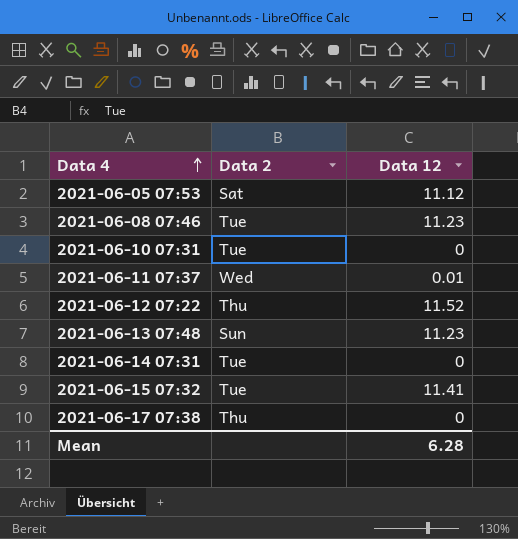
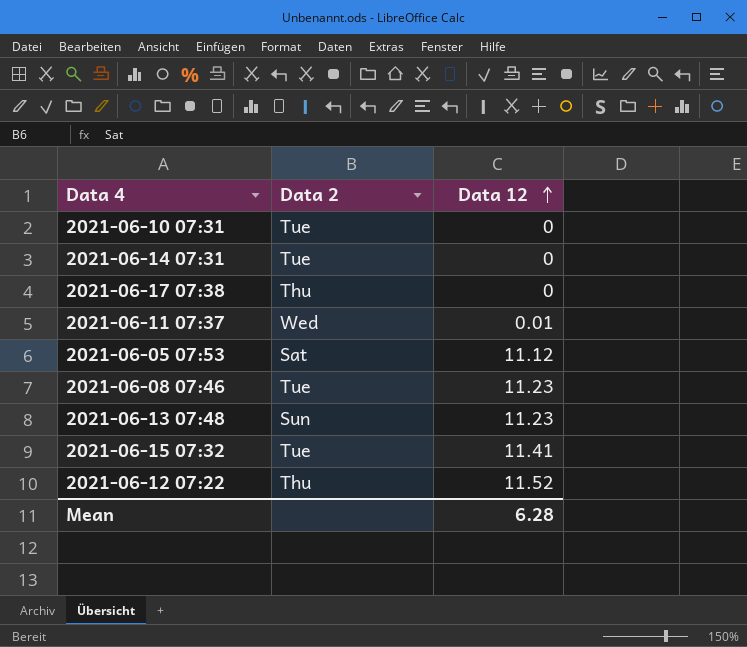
row order: Data 4 ascending -> Data 12 ascending

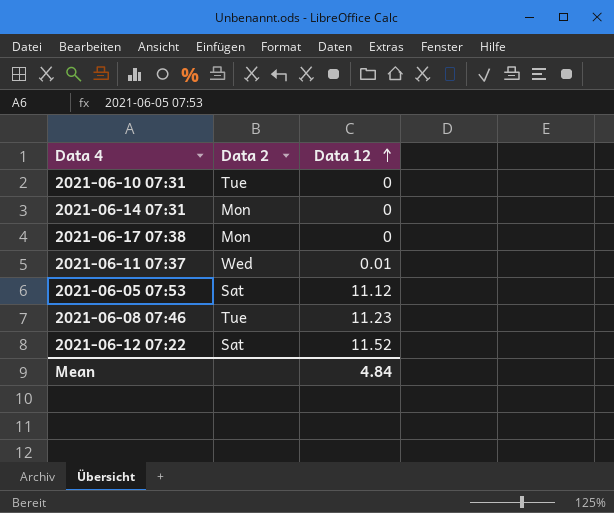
row 2021-06-13 07:48: Sun | 11.23 -> none
row 2021-06-15 07:32: Tue | 11.41 -> none
2021-06-14 07:31 | Data 2: Tue -> Mon
2021-06-17 07:38 | Data 2: Thu -> Mon
2021-06-12 07:22 | Data 2: Thu -> Sat
Mean | Data 12: 6.28 -> 4.84

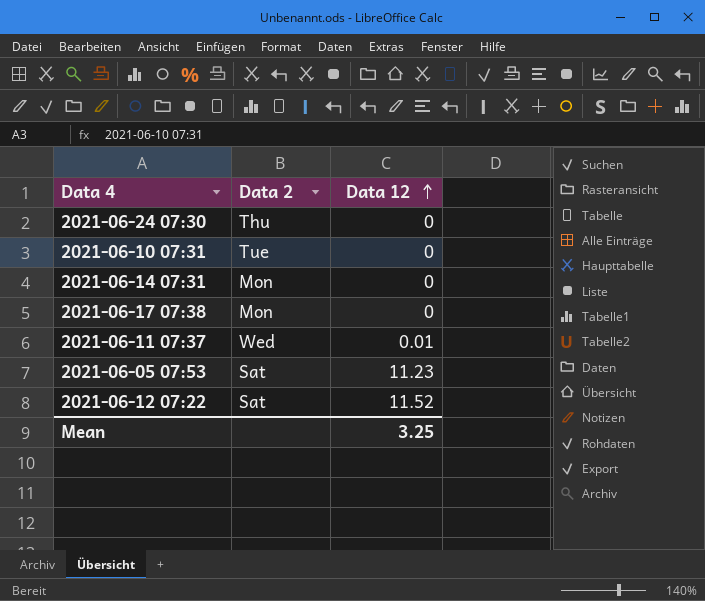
row 2021-06-08 07:46: Tue | 11.23 -> none
row 2021-06-24 07:30: none -> Thu | 0
2021-06-05 07:53 | Data 12: 11.12 -> 11.23
Mean | Data 12: 4.84 -> 3.25

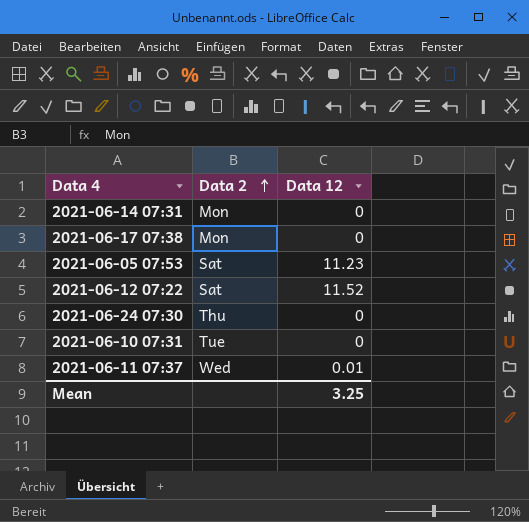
row order: Data 12 ascending -> Data 2 ascending

